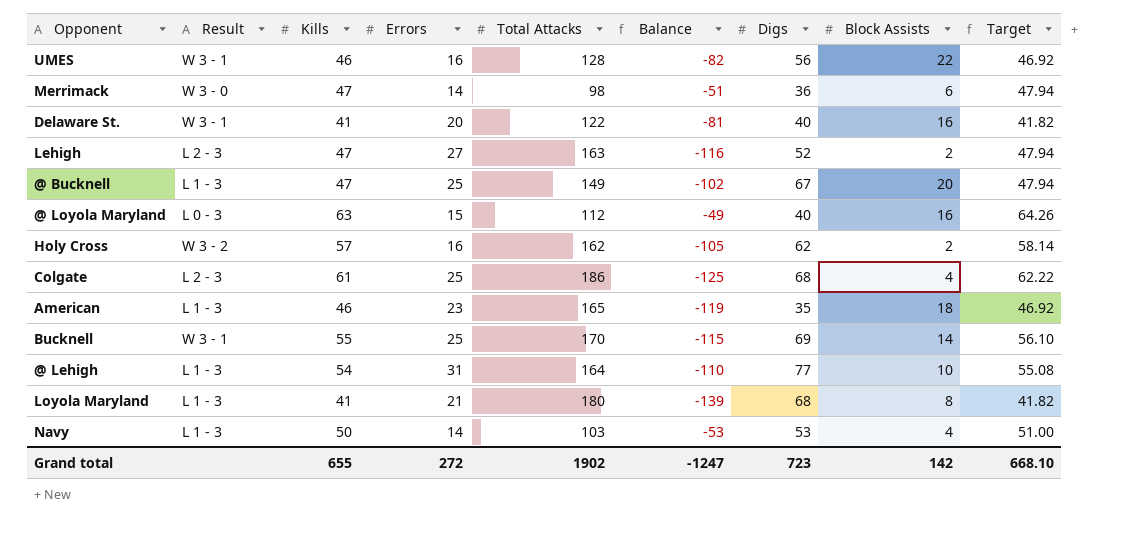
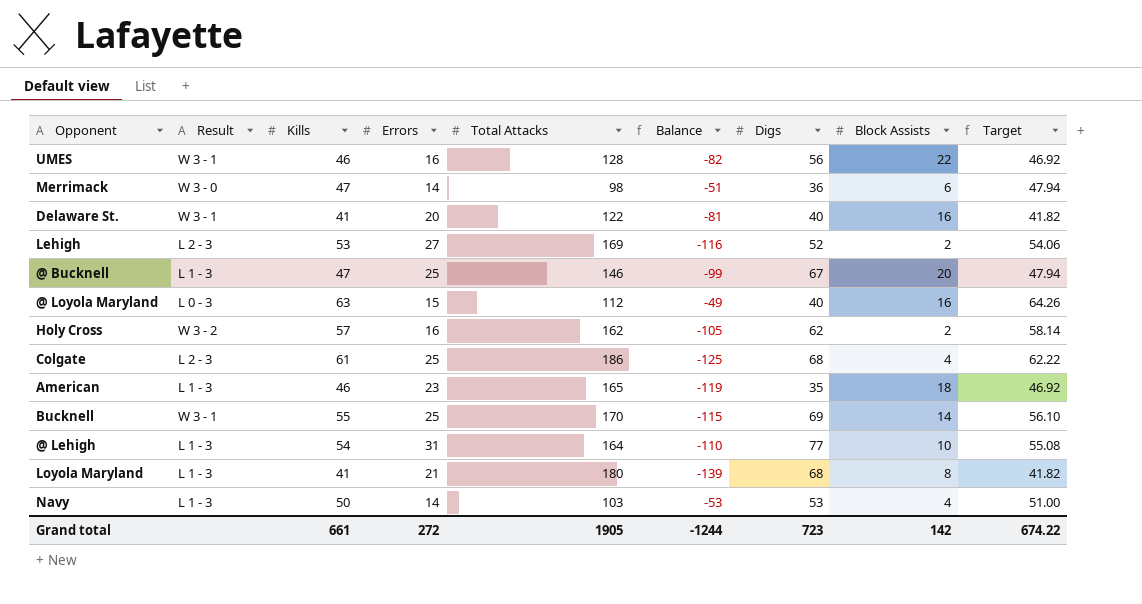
Lehigh | Kills: 47 -> 53
Lehigh | Total Attacks: 163 -> 169
Lehigh | Target: 47.94 -> 54.06
@ Bucknell | Total Attacks: 149 -> 146
@ Bucknell | Balance: -102 -> -99
Grand total | Kills: 655 -> 661
Grand total | Total Attacks: 1902 -> 1905
Grand total | Balance: -1247 -> -1244
Grand total | Target: 668.10 -> 674.22

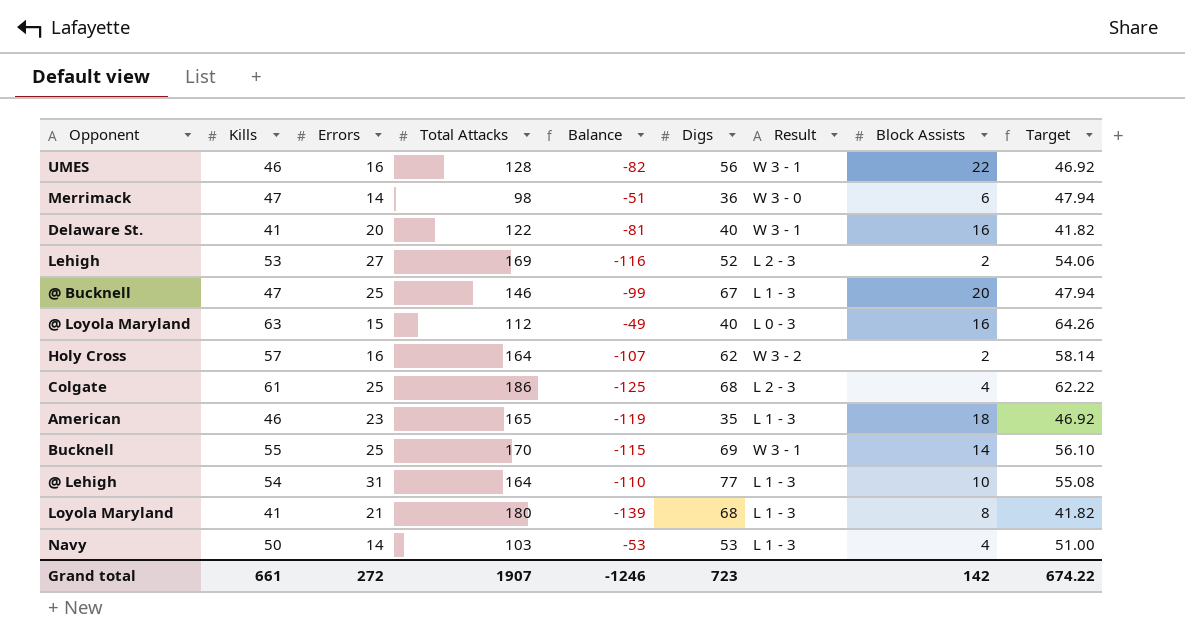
column Result | position: 2 -> 7
Holy Cross | Total Attacks: 162 -> 164
Holy Cross | Balance: -105 -> -107
Grand total | Total Attacks: 1905 -> 1907
Grand total | Balance: -1244 -> -1246

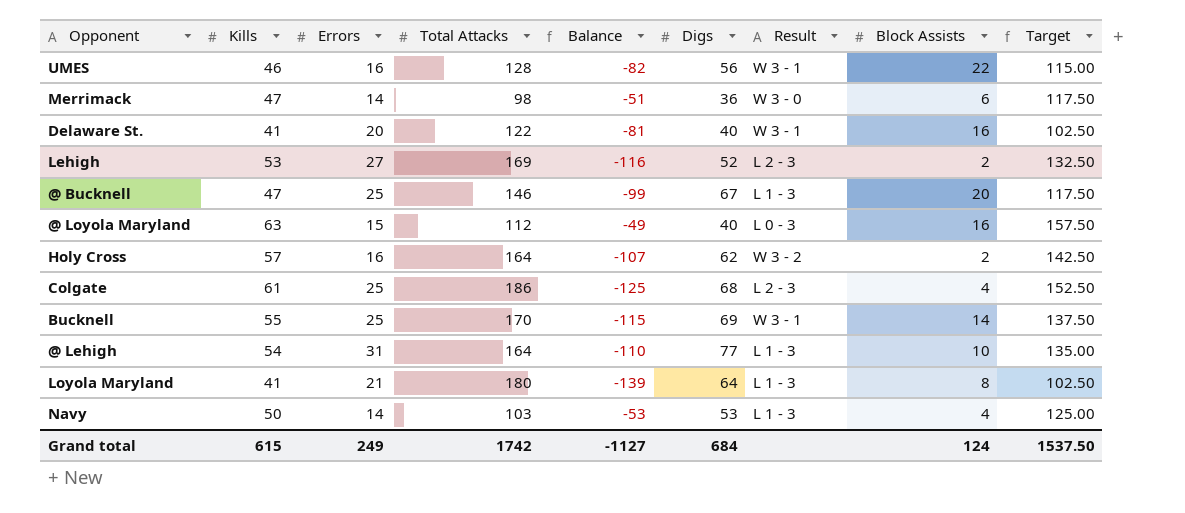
column Target | formula: [Kills] * 1.02 -> [Kills] * 2.5
row American: 46 | 23 | 165 | -119 | 35 | L 1 - 3 | 18 | 46.92 -> none
Loyola Maryland | Digs: 68 -> 64
Grand total | Kills: 661 -> 615
Grand total | Errors: 272 -> 249
Grand total | Total Attacks: 1907 -> 1742
Grand total | Balance: -1246 -> -1127
Grand total | Digs: 723 -> 684
Grand total | Block Assists: 142 -> 124
Grand total | Target: 674.22 -> 1537.50

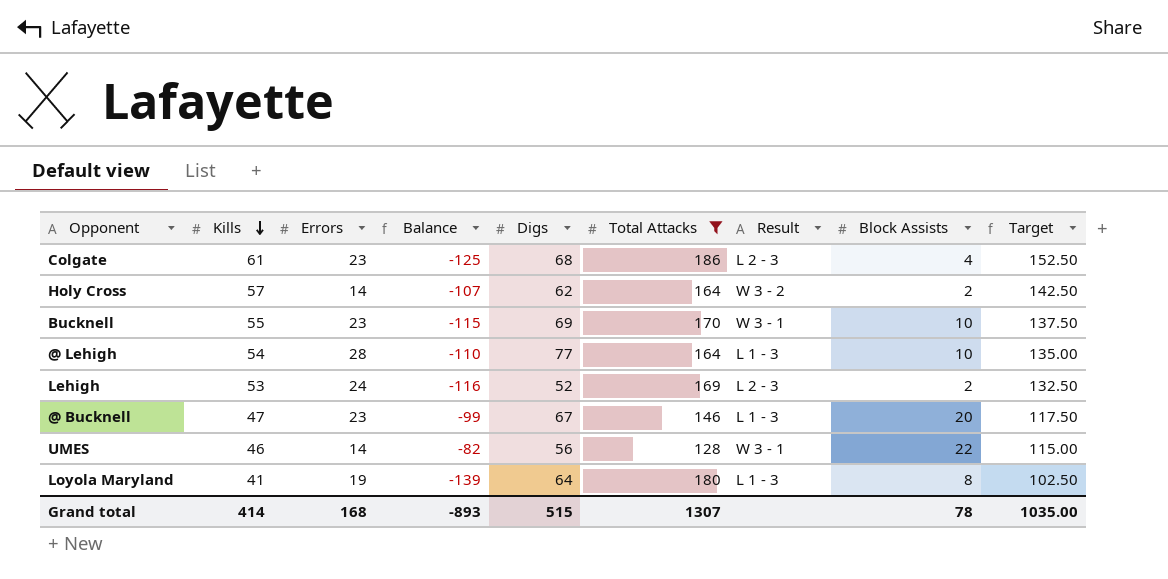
filter: none -> Total Attacks >= 128
row order: none -> Kills descending
column Total Attacks | position: 4 -> 6
Colgate | Errors: 25 -> 23
Holy Cross | Errors: 16 -> 14
Bucknell | Errors: 25 -> 23
Bucknell | Block Assists: 14 -> 10
@ Lehigh | Errors: 31 -> 28
Lehigh | Errors: 27 -> 24
@ Bucknell | Errors: 25 -> 23
UMES | Errors: 16 -> 14
Loyola Maryland | Errors: 21 -> 19
Grand total | Kills: 615 -> 414
Grand total | Errors: 249 -> 168
Grand total | Balance: -1127 -> -893
Grand total | Digs: 684 -> 515
Grand total | Total Attacks: 1742 -> 1307
Grand total | Block Assists: 124 -> 78
Grand total | Target: 1537.50 -> 1035.00

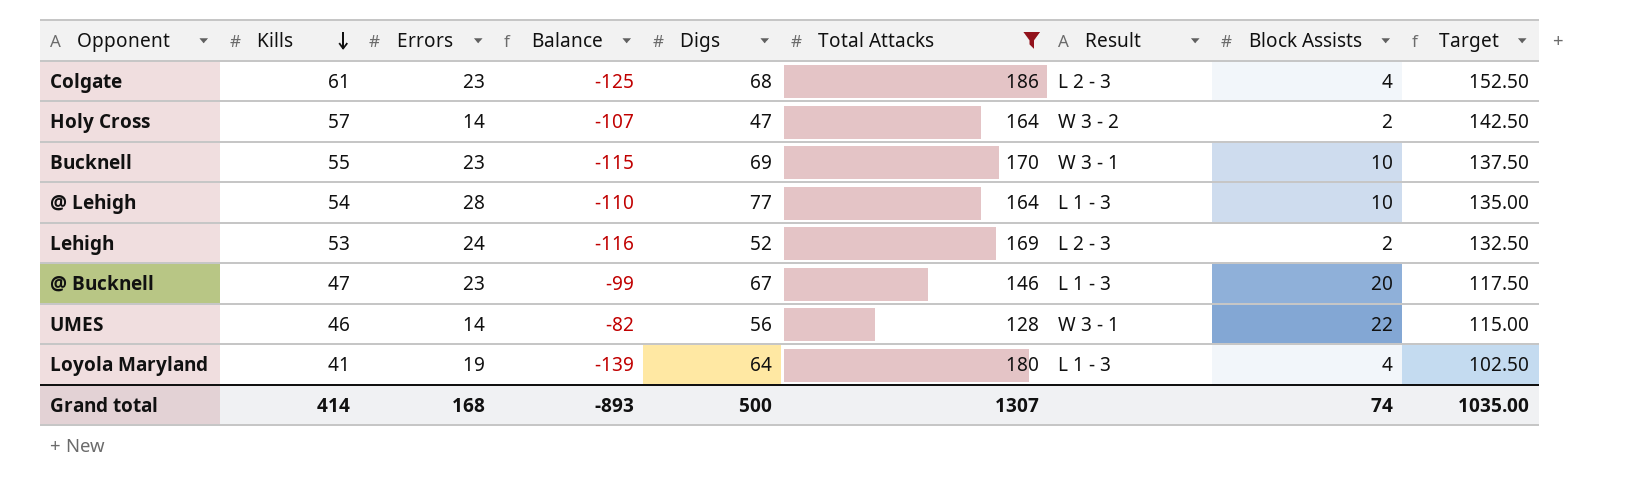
Holy Cross | Digs: 62 -> 47
Loyola Maryland | Block Assists: 8 -> 4
Grand total | Digs: 515 -> 500
Grand total | Block Assists: 78 -> 74

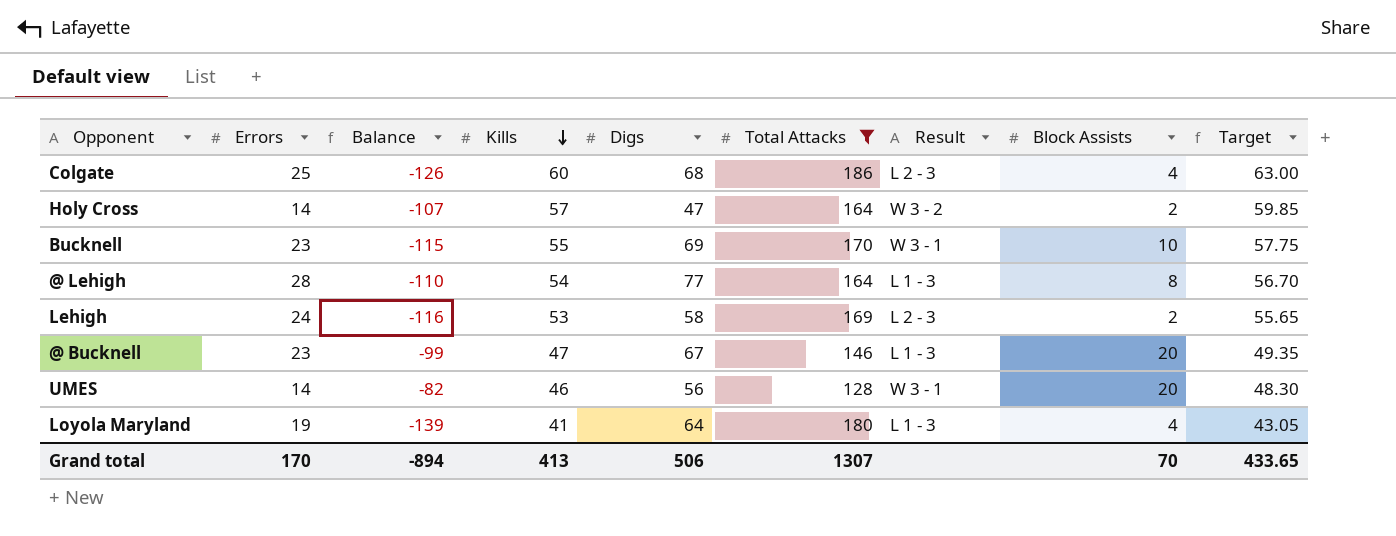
column Kills | position: 2 -> 4
column Target | formula: [Kills] * 2.5 -> [Kills] * 1.05
Colgate | Errors: 23 -> 25
Colgate | Balance: -125 -> -126
Colgate | Kills: 61 -> 60
@ Lehigh | Block Assists: 10 -> 8
Lehigh | Digs: 52 -> 58
UMES | Block Assists: 22 -> 20
Grand total | Errors: 168 -> 170
Grand total | Balance: -893 -> -894
Grand total | Kills: 414 -> 413
Grand total | Digs: 500 -> 506
Grand total | Block Assists: 74 -> 70
Grand total | Target: 1035.00 -> 433.65

